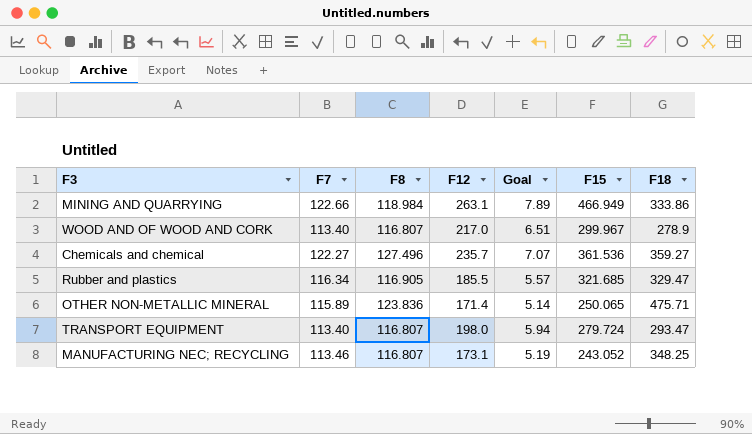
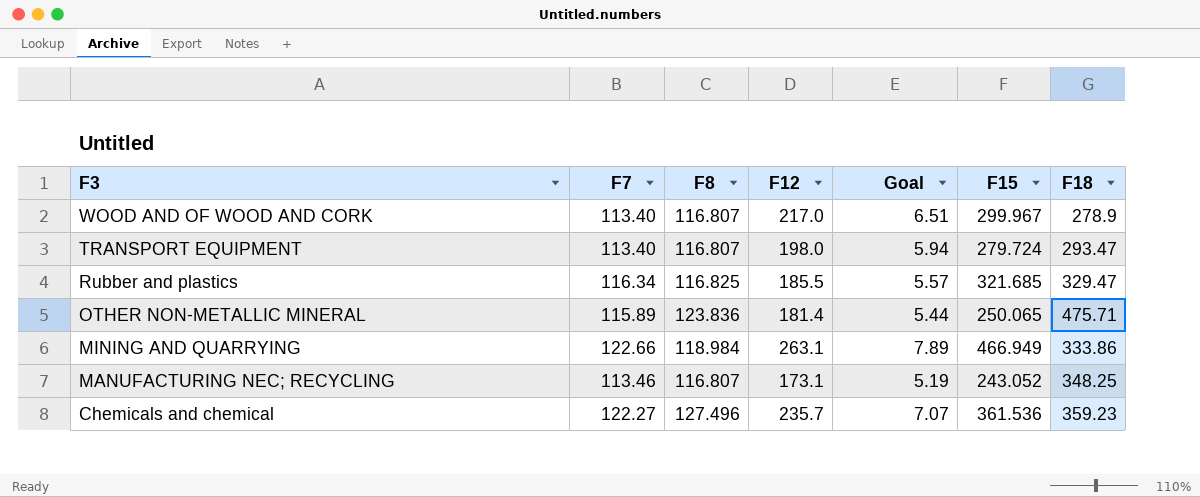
row order: none -> F3 descending
Rubber and plastics | F8: 116.905 -> 116.825
OTHER NON-METALLIC MINERAL | F12: 171.4 -> 181.4
OTHER NON-METALLIC MINERAL | Goal: 5.14 -> 5.44
Chemicals and chemical | F18: 359.27 -> 359.23

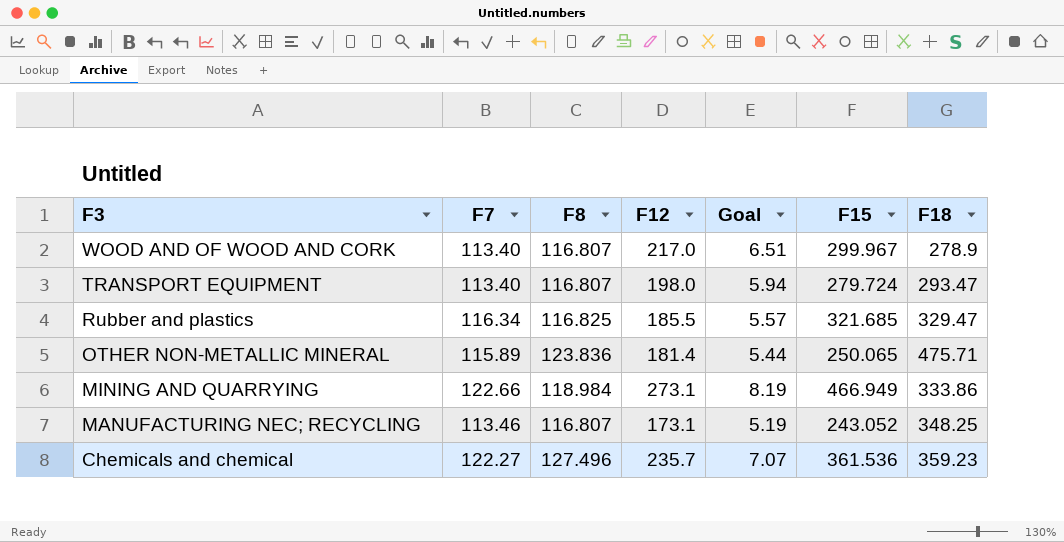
MINING AND QUARRYING | F12: 263.1 -> 273.1
MINING AND QUARRYING | Goal: 7.89 -> 8.19

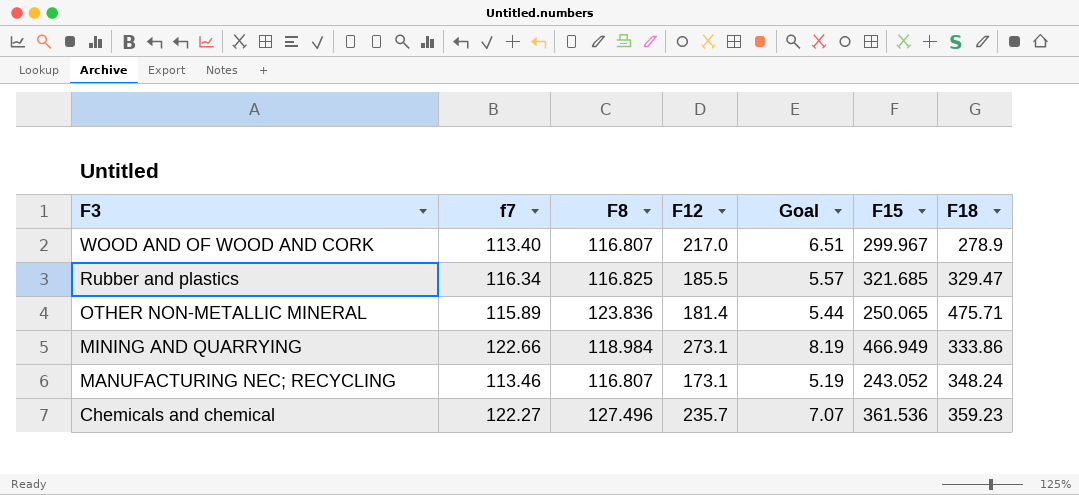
column name: F7 -> f7
row TRANSPORT EQUIPMENT: 113.40 | 116.807 | 198.0 | 5.94 | 279.724 | 293.47 -> none
MANUFACTURING NEC; RECYCLING | F18: 348.25 -> 348.24

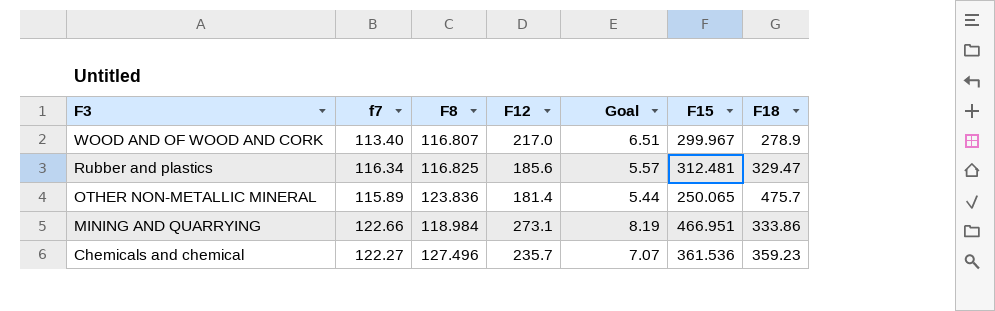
row MANUFACTURING NEC; RECYCLING: 113.46 | 116.807 | 173.1 | 5.19 | 243.052 | 348.24 -> none
Rubber and plastics | F12: 185.5 -> 185.6
Rubber and plastics | F15: 321.685 -> 312.481
OTHER NON-METALLIC MINERAL | F18: 475.71 -> 475.7
MINING AND QUARRYING | F15: 466.949 -> 466.951

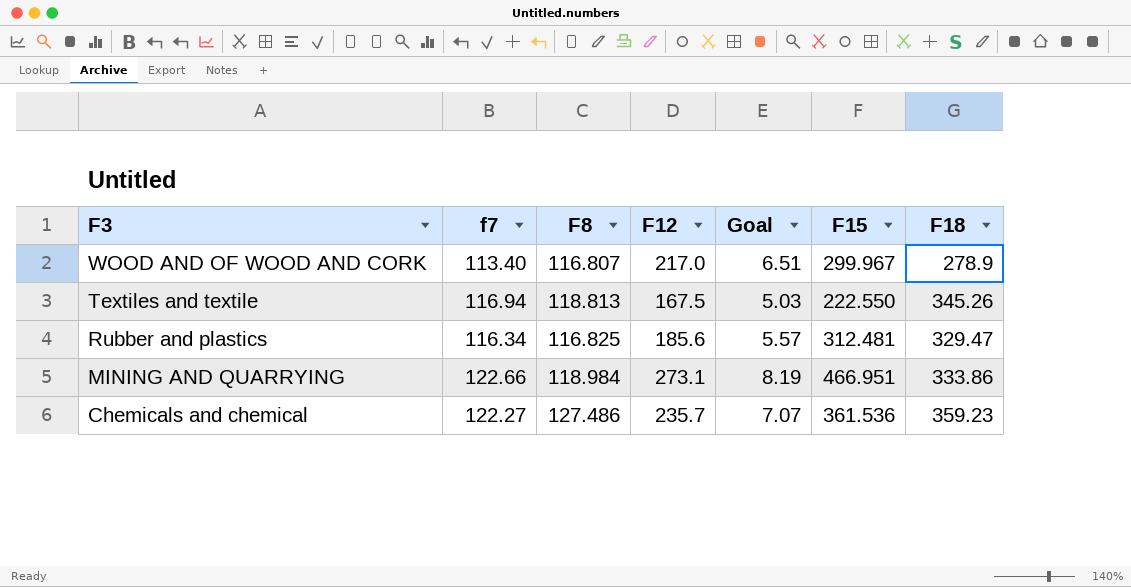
row OTHER NON-METALLIC MINERAL: 115.89 | 123.836 | 181.4 | 5.44 | 250.065 | 475.7 -> none
row Textiles and textile: none -> 116.94 | 118.813 | 167.5 | 5.03 | 222.550 | 345.26
Chemicals and chemical | F8: 127.496 -> 127.486

